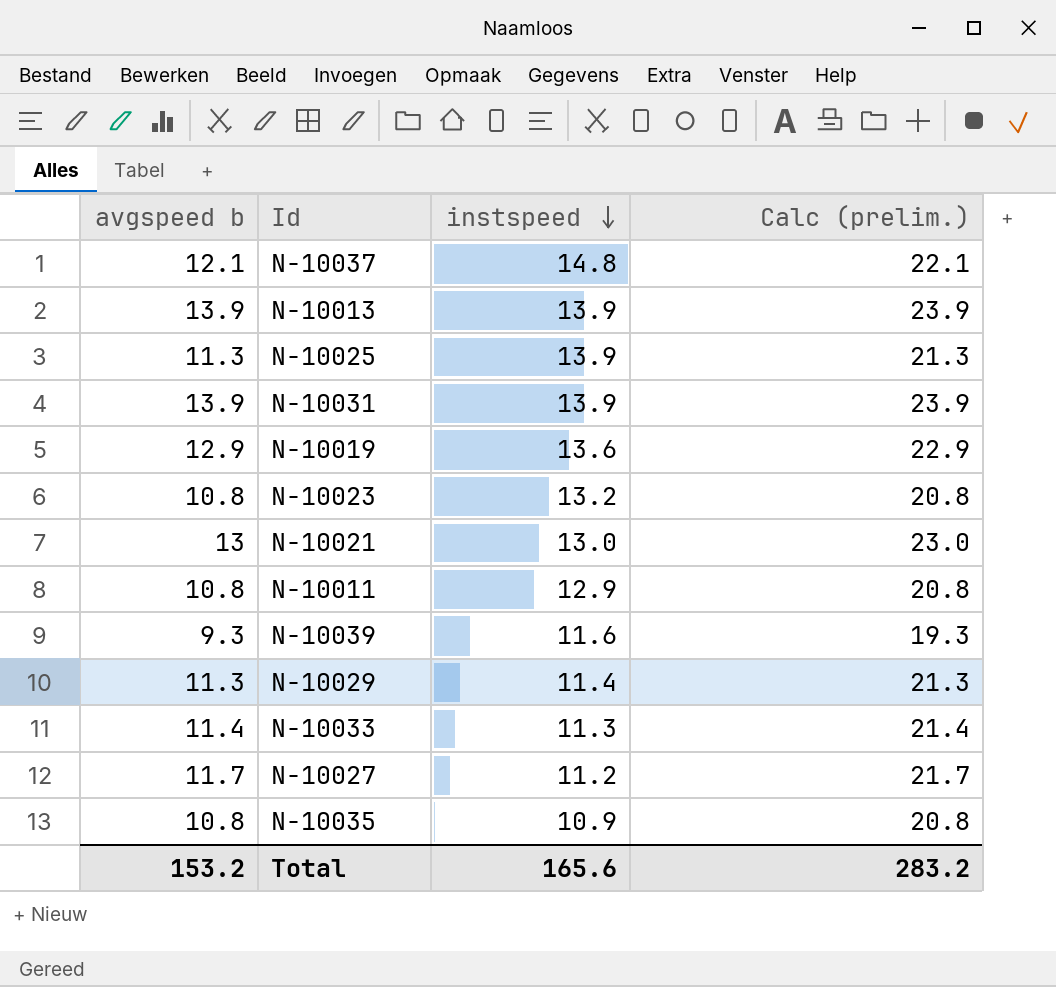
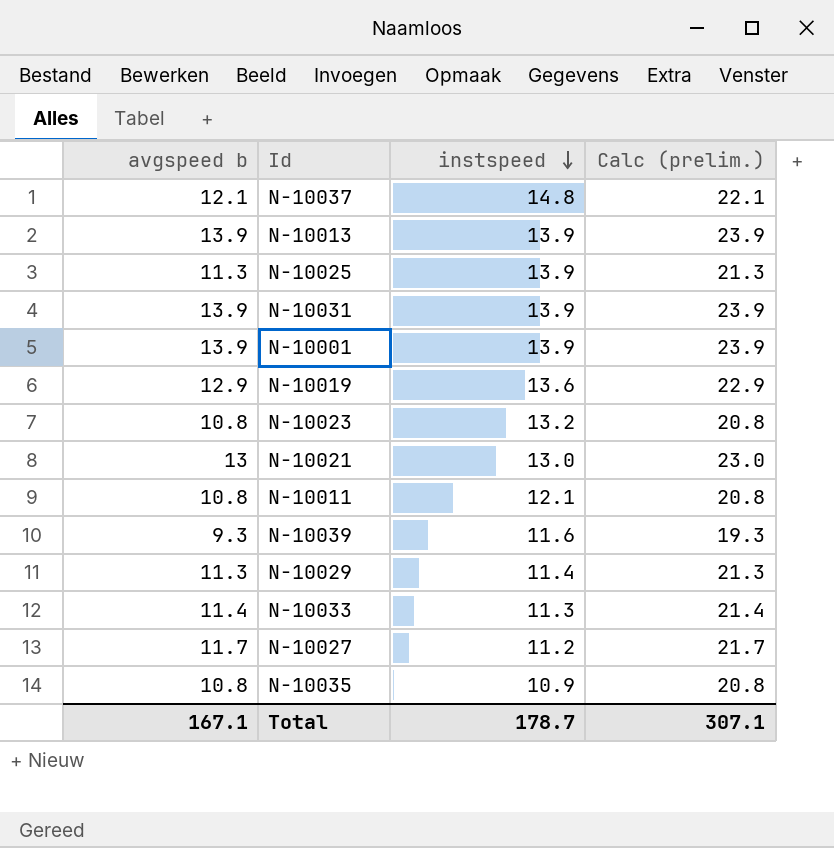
row N-10001: none -> 13.9 | 13.9 | 23.9
N-10011 | instspeed: 12.9 -> 12.1
Total | avgspeed b: 153.2 -> 167.1
Total | instspeed: 165.6 -> 178.7
Total | Calc (prelim.): 283.2 -> 307.1

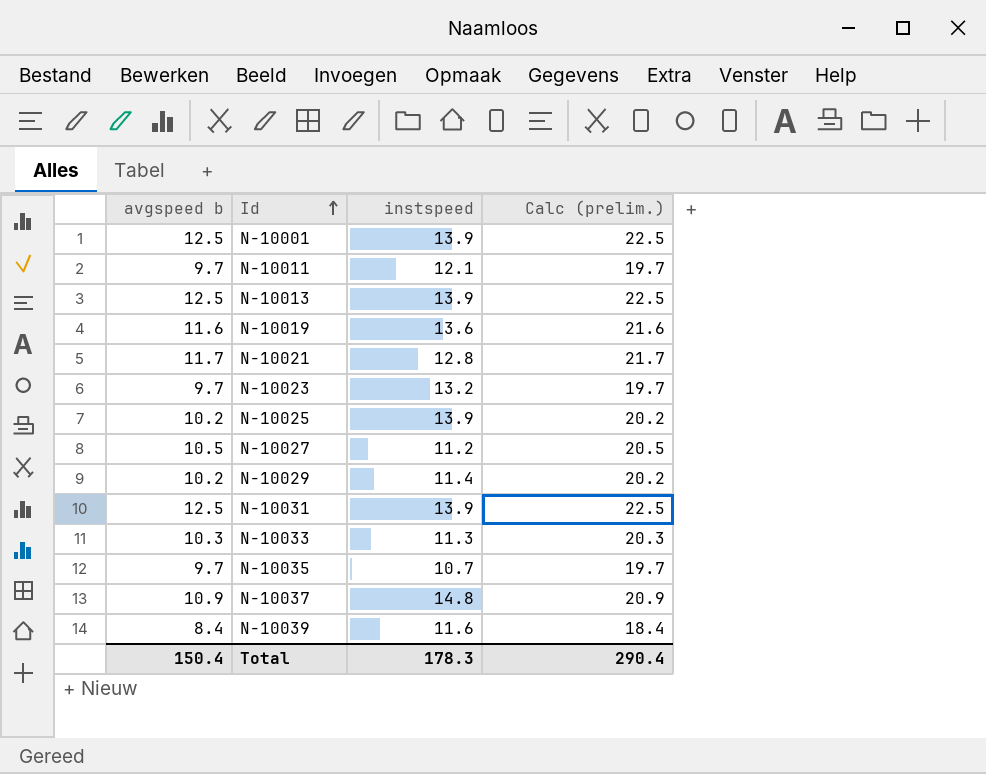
row order: instspeed descending -> Id ascending
N-10001 | avgspeed b: 13.9 -> 12.5
N-10001 | Calc (prelim.): 23.9 -> 22.5
N-10011 | avgspeed b: 10.8 -> 9.7
N-10011 | Calc (prelim.): 20.8 -> 19.7
N-10013 | avgspeed b: 13.9 -> 12.5
N-10013 | Calc (prelim.): 23.9 -> 22.5
N-10019 | avgspeed b: 12.9 -> 11.6
N-10019 | Calc (prelim.): 22.9 -> 21.6
N-10021 | avgspeed b: 13 -> 11.7
N-10021 | instspeed: 13.0 -> 12.8
N-10021 | Calc (prelim.): 23.0 -> 21.7
N-10023 | avgspeed b: 10.8 -> 9.7
N-10023 | Calc (prelim.): 20.8 -> 19.7
N-10025 | avgspeed b: 11.3 -> 10.2
N-10025 | Calc (prelim.): 21.3 -> 20.2
N-10027 | avgspeed b: 11.7 -> 10.5
N-10027 | Calc (prelim.): 21.7 -> 20.5
N-10029 | avgspeed b: 11.3 -> 10.2
N-10029 | Calc (prelim.): 21.3 -> 20.2
N-10031 | avgspeed b: 13.9 -> 12.5
N-10031 | Calc (prelim.): 23.9 -> 22.5
N-10033 | avgspeed b: 11.4 -> 10.3
N-10033 | Calc (prelim.): 21.4 -> 20.3
N-10035 | avgspeed b: 10.8 -> 9.7
N-10035 | instspeed: 10.9 -> 10.7
N-10035 | Calc (prelim.): 20.8 -> 19.7
N-10037 | avgspeed b: 12.1 -> 10.9
N-10037 | Calc (prelim.): 22.1 -> 20.9
N-10039 | avgspeed b: 9.3 -> 8.4
N-10039 | Calc (prelim.): 19.3 -> 18.4
Total | avgspeed b: 167.1 -> 150.4
Total | instspeed: 178.7 -> 178.3
Total | Calc (prelim.): 307.1 -> 290.4

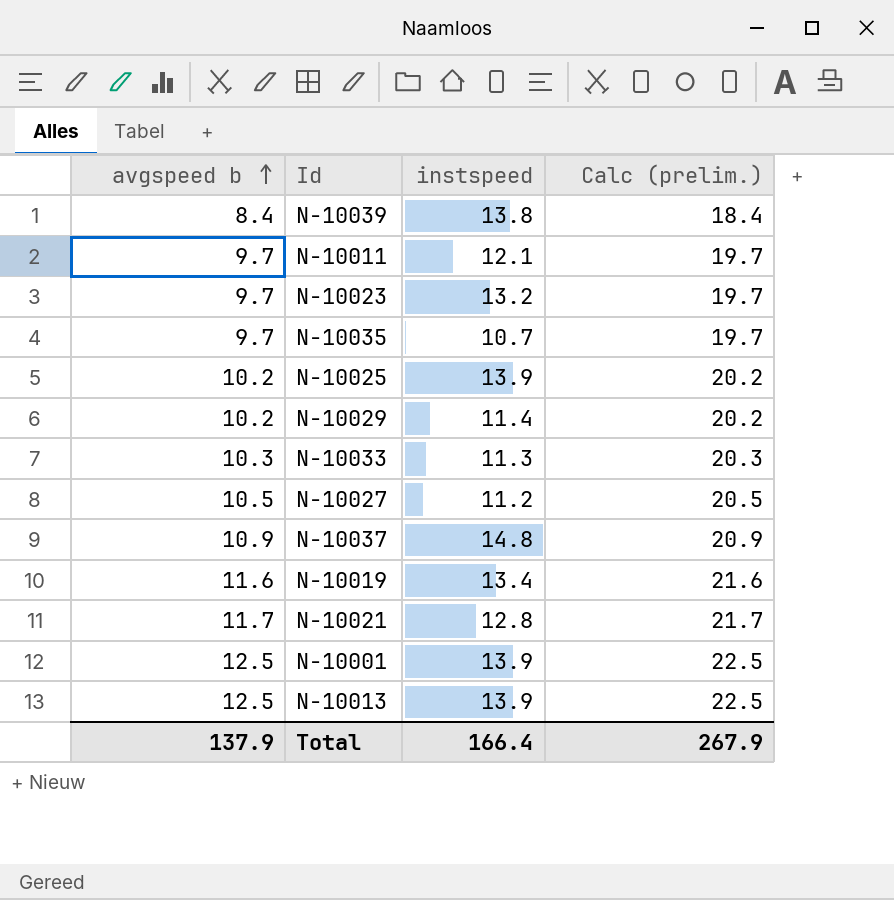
row order: Id ascending -> avgspeed b ascending
row N-10031: 12.5 | 13.9 | 22.5 -> none
N-10039 | instspeed: 11.6 -> 13.8
N-10019 | instspeed: 13.6 -> 13.4
Total | avgspeed b: 150.4 -> 137.9
Total | instspeed: 178.3 -> 166.4
Total | Calc (prelim.): 290.4 -> 267.9

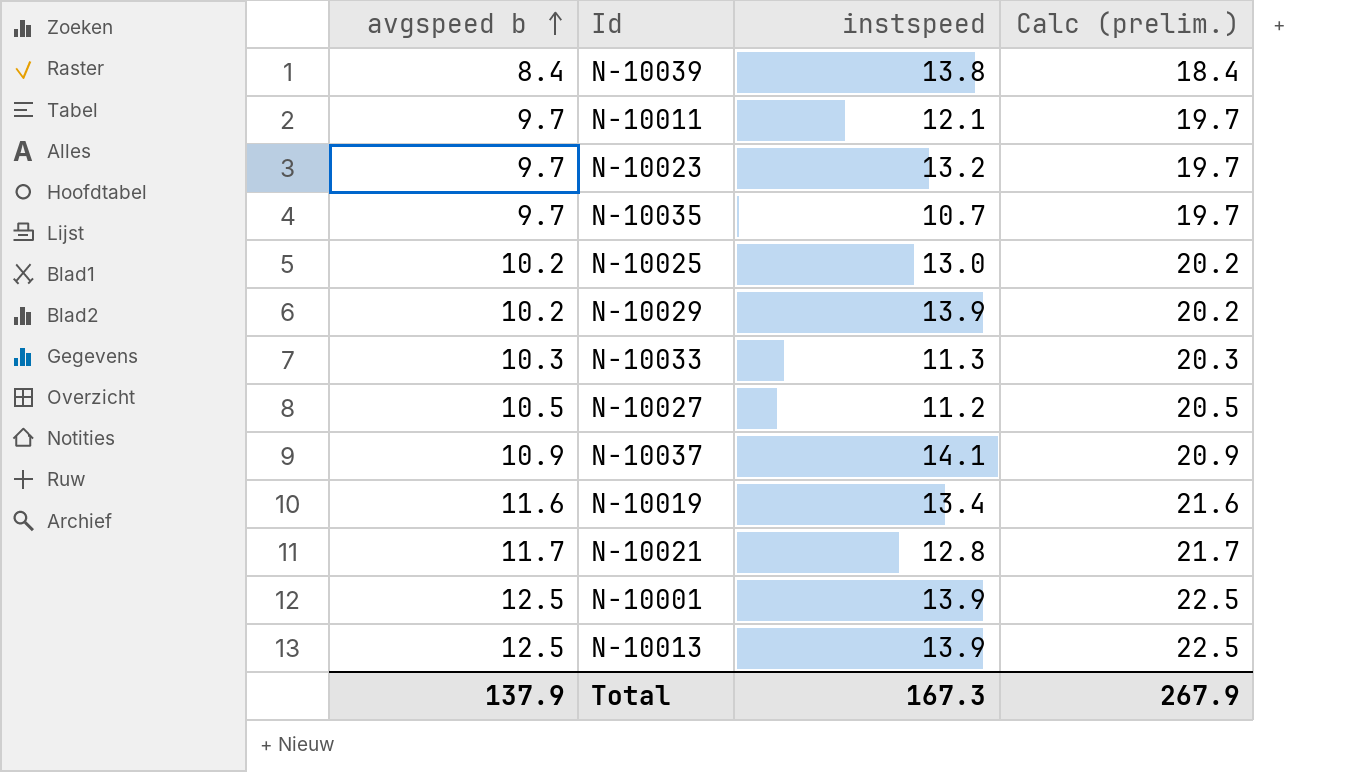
N-10025 | instspeed: 13.9 -> 13.0
N-10029 | instspeed: 11.4 -> 13.9
N-10037 | instspeed: 14.8 -> 14.1
Total | instspeed: 166.4 -> 167.3

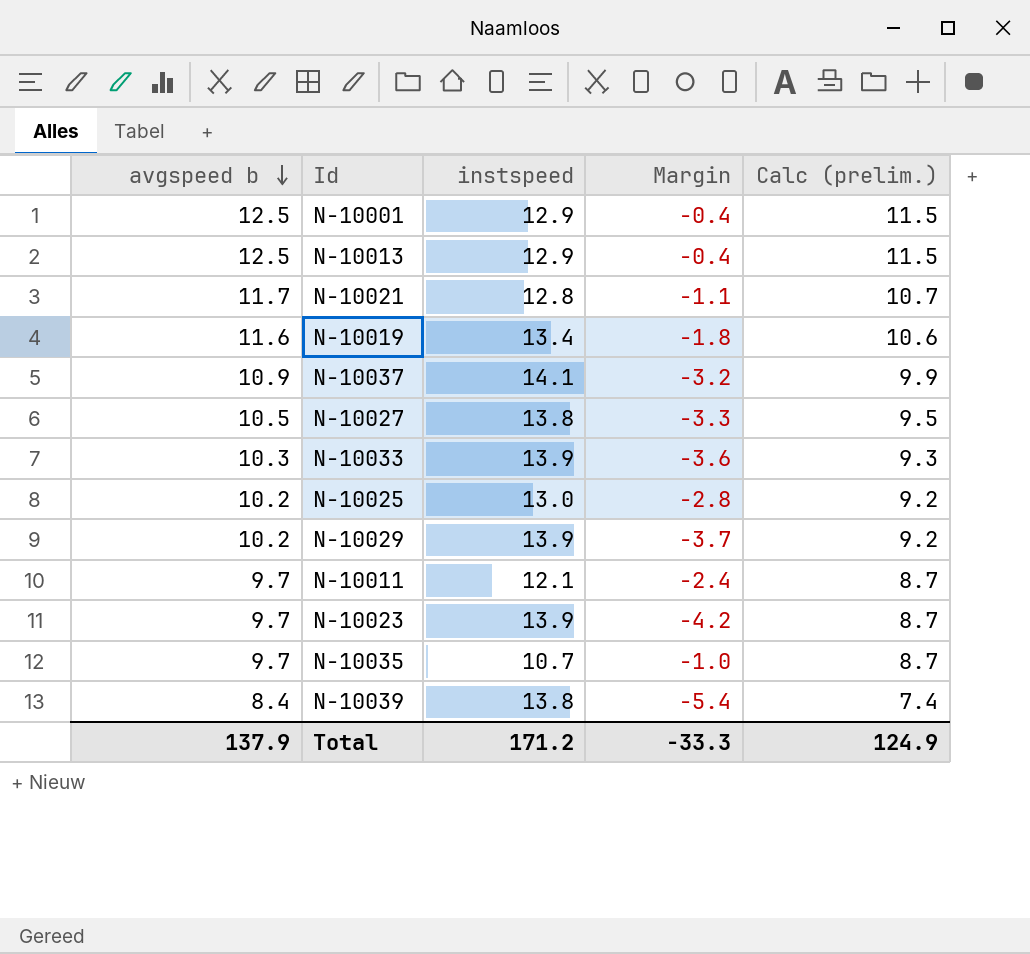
row order: avgspeed b ascending -> avgspeed b descending
column Margin | formula: none -> [avgspeed b] - [instspeed]
column Calc (prelim.) | formula: [avgspeed b] + 10 -> [avgspeed b] - 1
N-10001 | instspeed: 13.9 -> 12.9
N-10013 | instspeed: 13.9 -> 12.9
N-10027 | instspeed: 11.2 -> 13.8
N-10033 | instspeed: 11.3 -> 13.9
N-10023 | instspeed: 13.2 -> 13.9
Total | instspeed: 167.3 -> 171.2
Total | Calc (prelim.): 267.9 -> 124.9

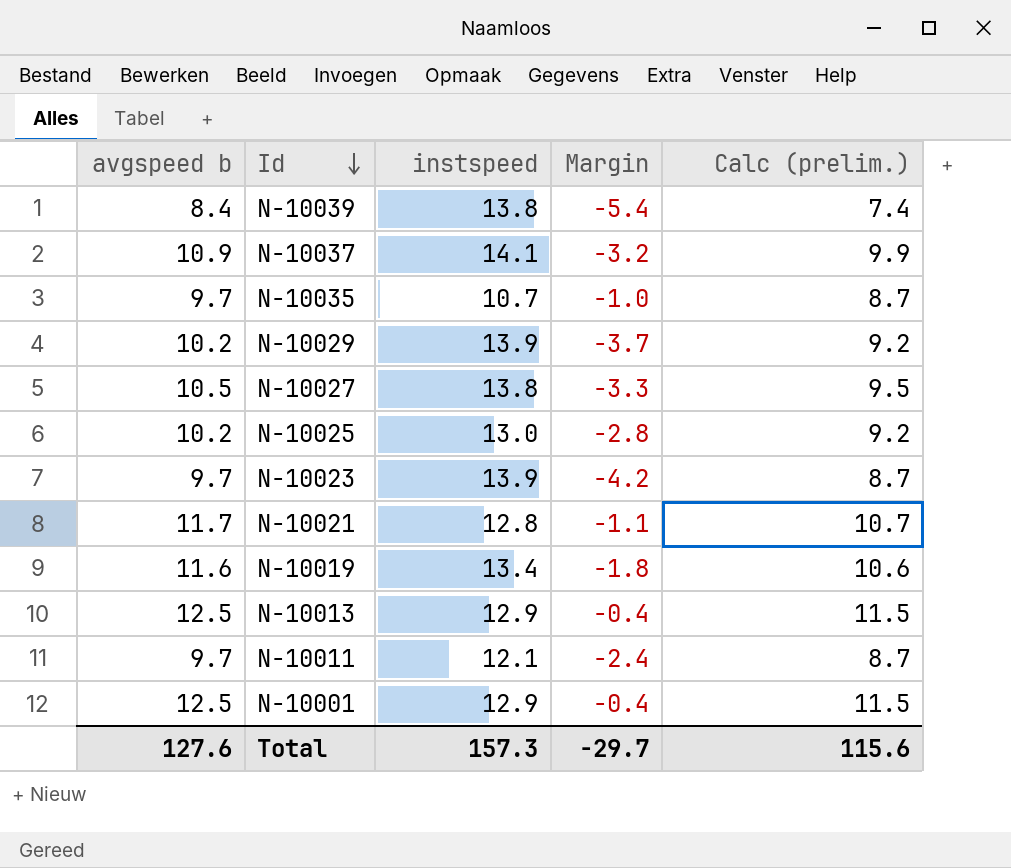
row order: avgspeed b descending -> Id descending
row N-10033: 10.3 | 13.9 | -3.6 | 9.3 -> none
Total | avgspeed b: 137.9 -> 127.6
Total | instspeed: 171.2 -> 157.3
Total | Margin: -33.3 -> -29.7
Total | Calc (prelim.): 124.9 -> 115.6

